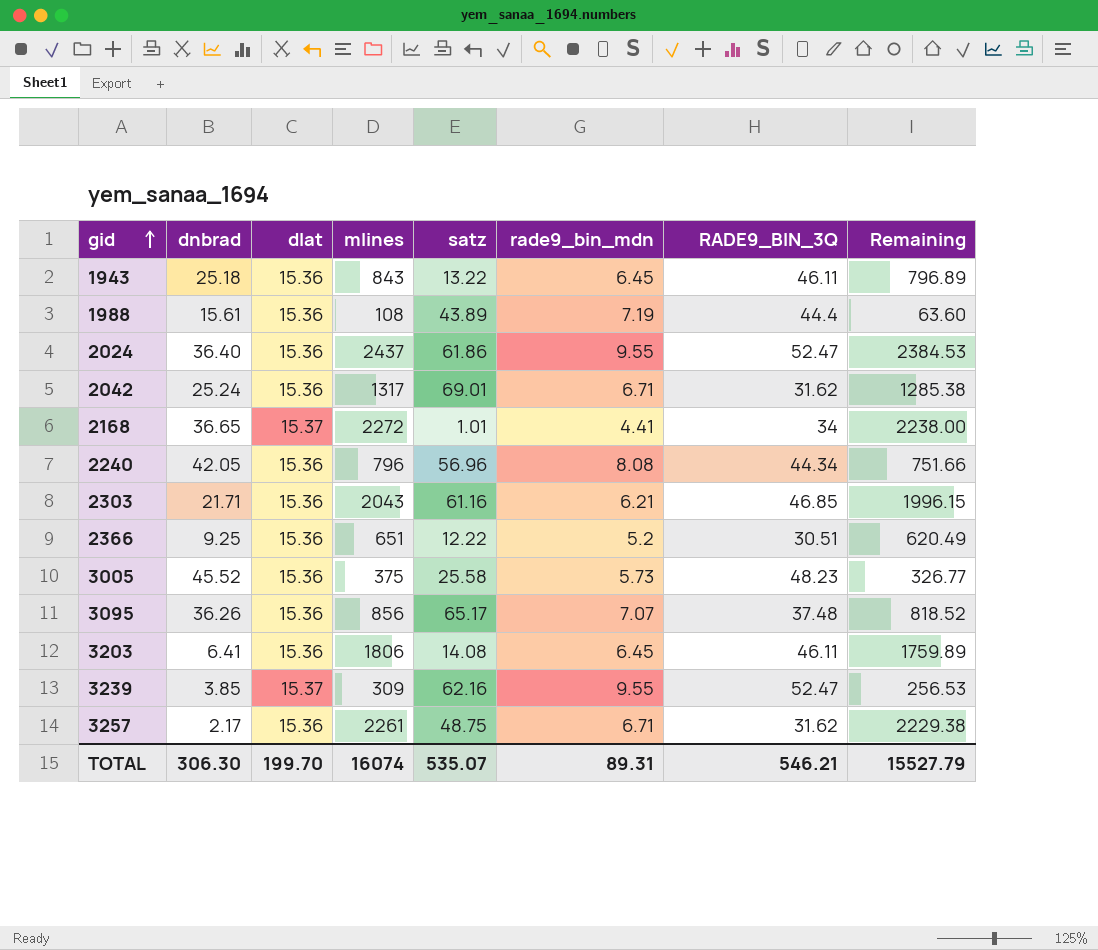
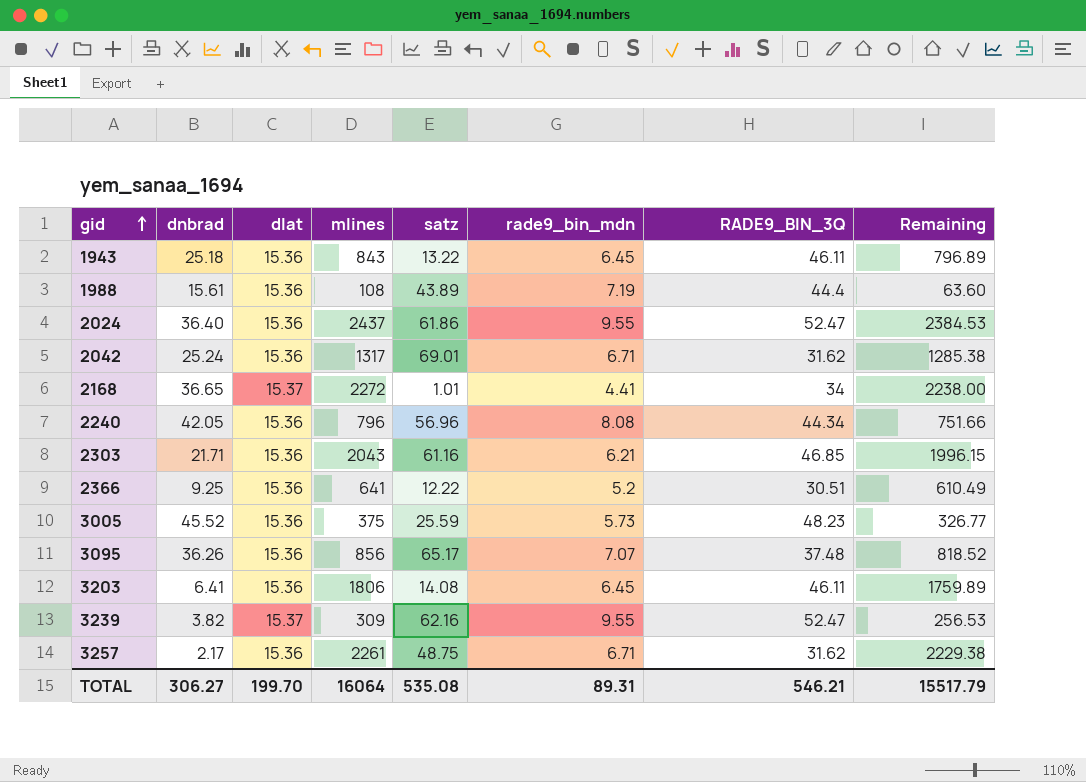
2366 | mlines: 651 -> 641
2366 | Remaining: 620.49 -> 610.49
3005 | satz: 25.58 -> 25.59
3239 | dnbrad: 3.85 -> 3.82
TOTAL | dnbrad: 306.30 -> 306.27
TOTAL | mlines: 16074 -> 16064
TOTAL | satz: 535.07 -> 535.08
TOTAL | Remaining: 15527.79 -> 15517.79

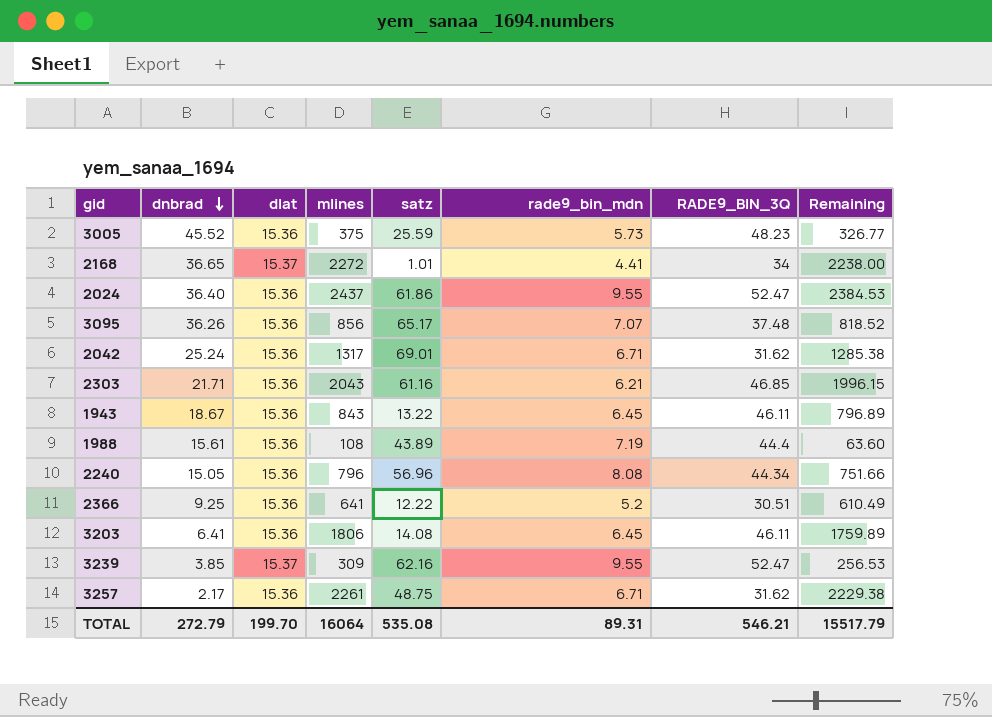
row order: gid ascending -> dnbrad descending
1943 | dnbrad: 25.18 -> 18.67
2240 | dnbrad: 42.05 -> 15.05
3239 | dnbrad: 3.82 -> 3.85
TOTAL | dnbrad: 306.27 -> 272.79

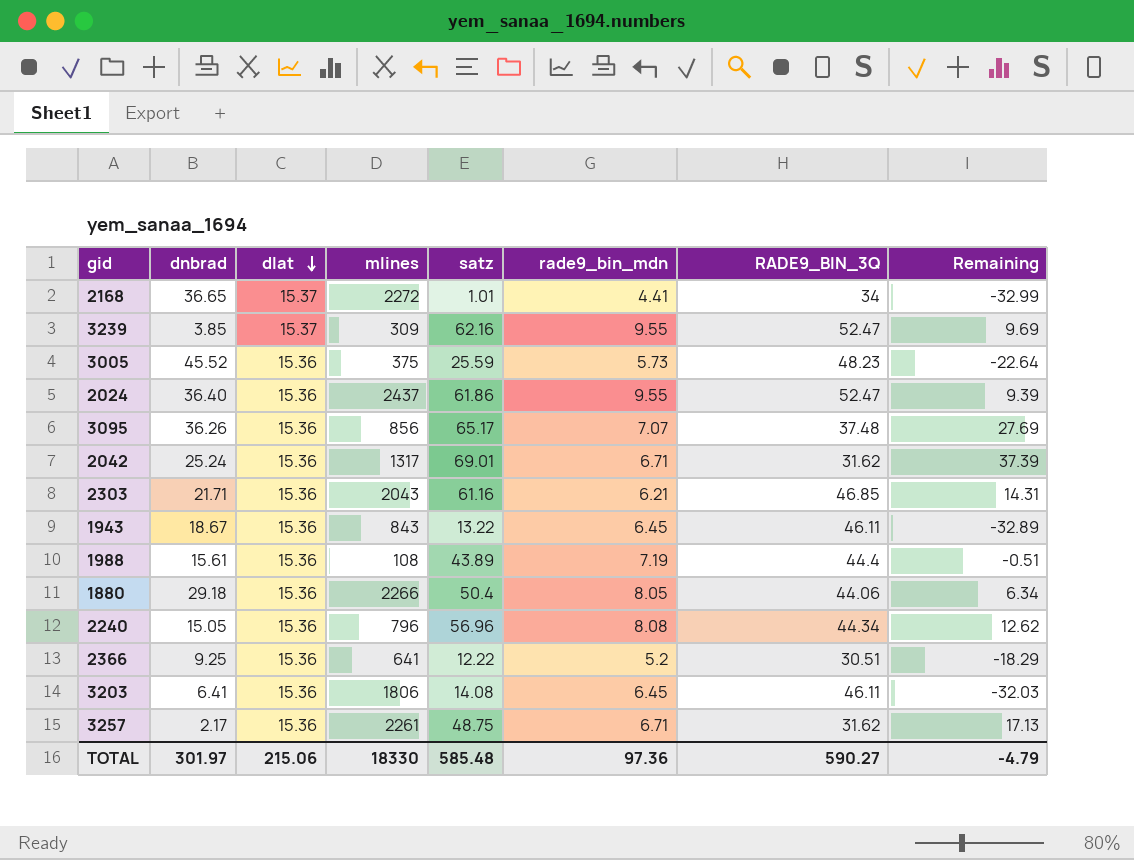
row order: dnbrad descending -> dlat descending
column Remaining | formula: [mlines] - [RADE9_BIN_3Q] -> [satz] - [RADE9_BIN_3Q]
row 1880: none -> 29.18 | 15.36 | 2266 | 50.4 | 8.05 | 44.06 | 6.34
TOTAL | dnbrad: 272.79 -> 301.97
TOTAL | dlat: 199.70 -> 215.06
TOTAL | mlines: 16064 -> 18330
TOTAL | satz: 535.08 -> 585.48
TOTAL | rade9_bin_mdn: 89.31 -> 97.36
TOTAL | RADE9_BIN_3Q: 546.21 -> 590.27
TOTAL | Remaining: 15517.79 -> -4.79

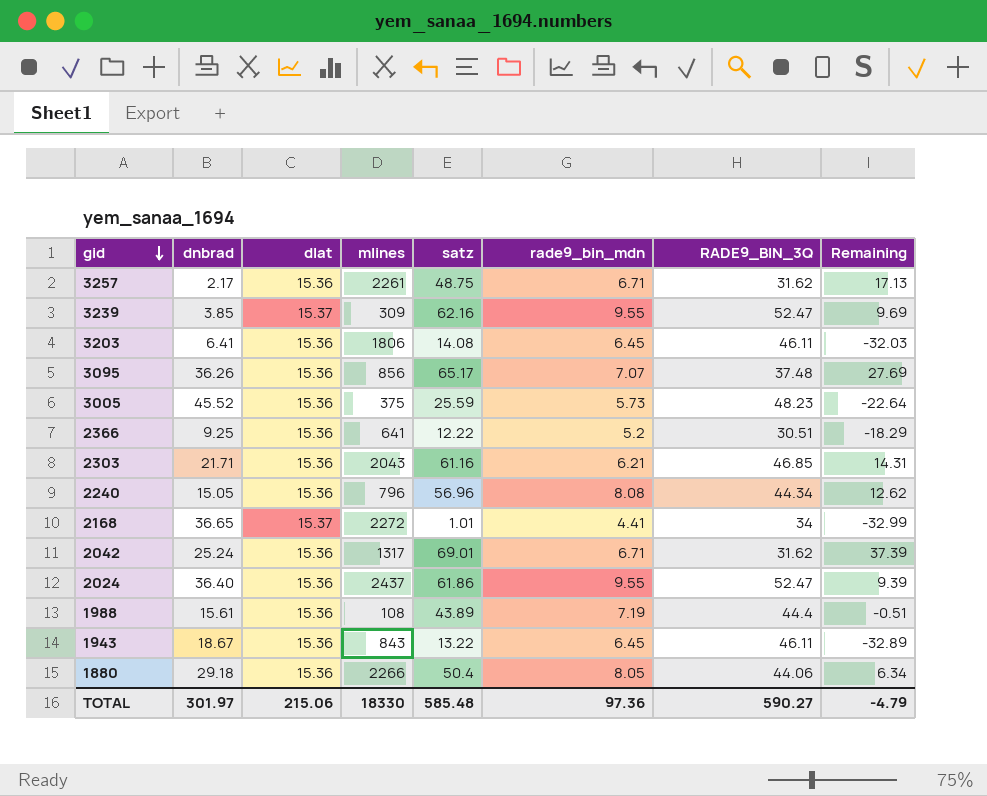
row order: dlat descending -> gid descending

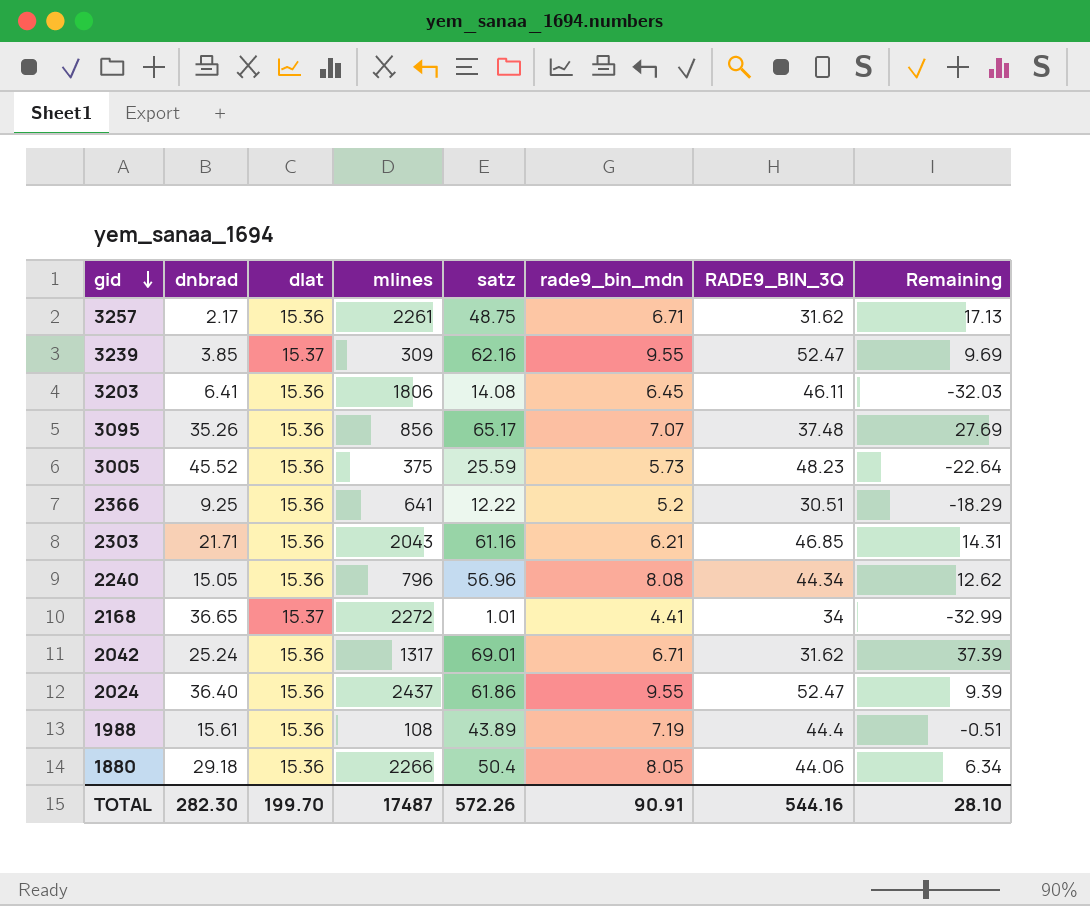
row 1943: 18.67 | 15.36 | 843 | 13.22 | 6.45 | 46.11 | -32.89 -> none
3095 | dnbrad: 36.26 -> 35.26
TOTAL | dnbrad: 301.97 -> 282.30
TOTAL | dlat: 215.06 -> 199.70
TOTAL | mlines: 18330 -> 17487
TOTAL | satz: 585.48 -> 572.26
TOTAL | rade9_bin_mdn: 97.36 -> 90.91
TOTAL | RADE9_BIN_3Q: 590.27 -> 544.16
TOTAL | Remaining: -4.79 -> 28.10

